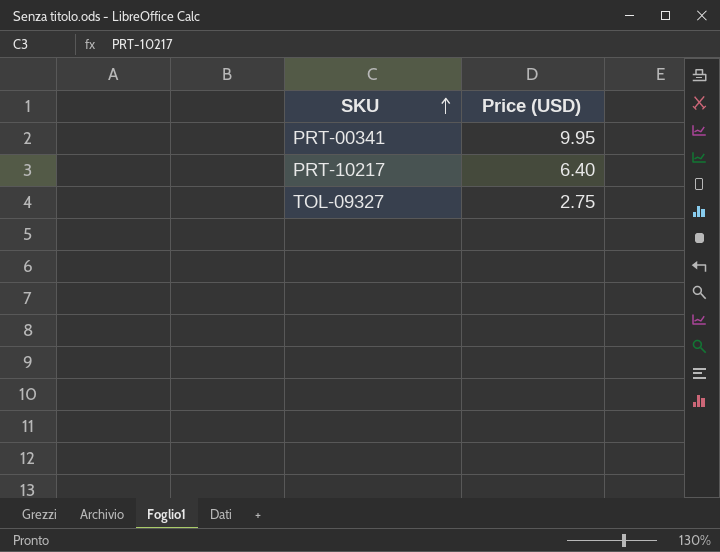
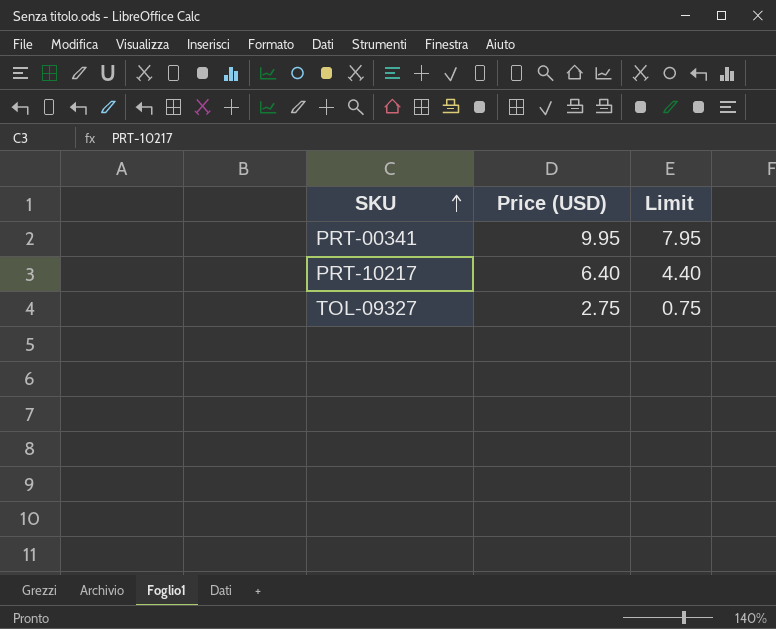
column Limit | formula: none -> [Price (USD)] - 2

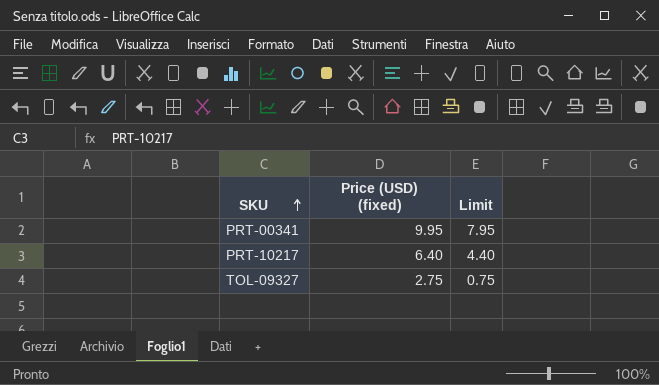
column name: Price (USD) -> Price (USD) (fixed)

